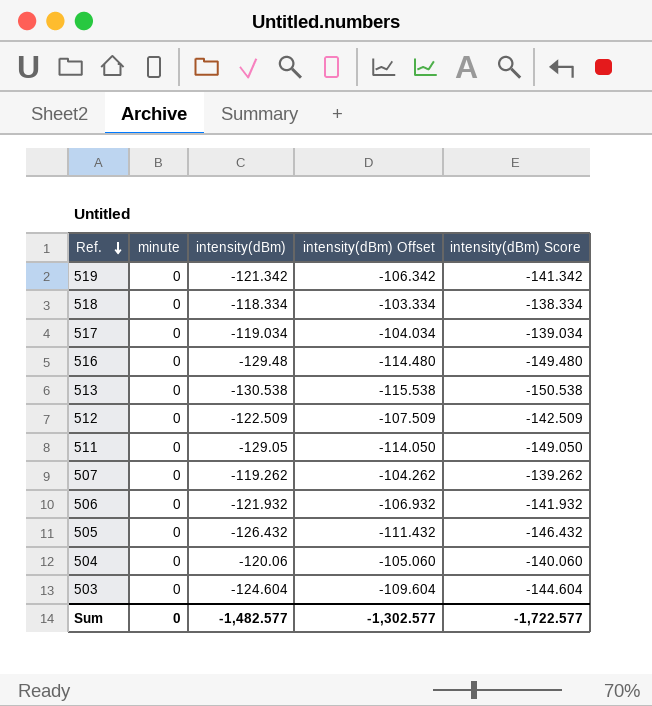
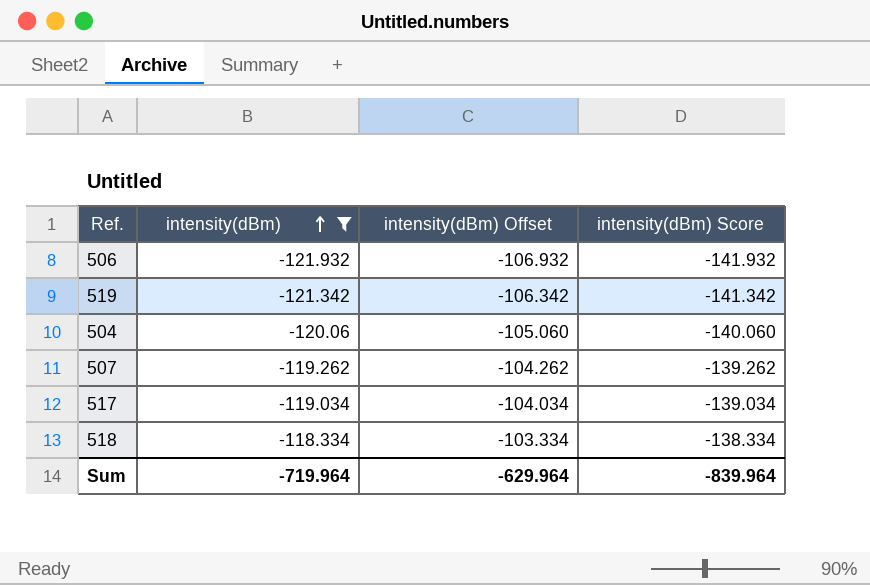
filter: none -> intensity(dBm) >= -121.932
row order: Ref. descending -> intensity(dBm) ascending
column minute | position: 2 -> none
Sum | intensity(dBm): -1,482.577 -> -719.964
Sum | intensity(dBm) Offset: -1,302.577 -> -629.964
Sum | intensity(dBm) Score: -1,722.577 -> -839.964

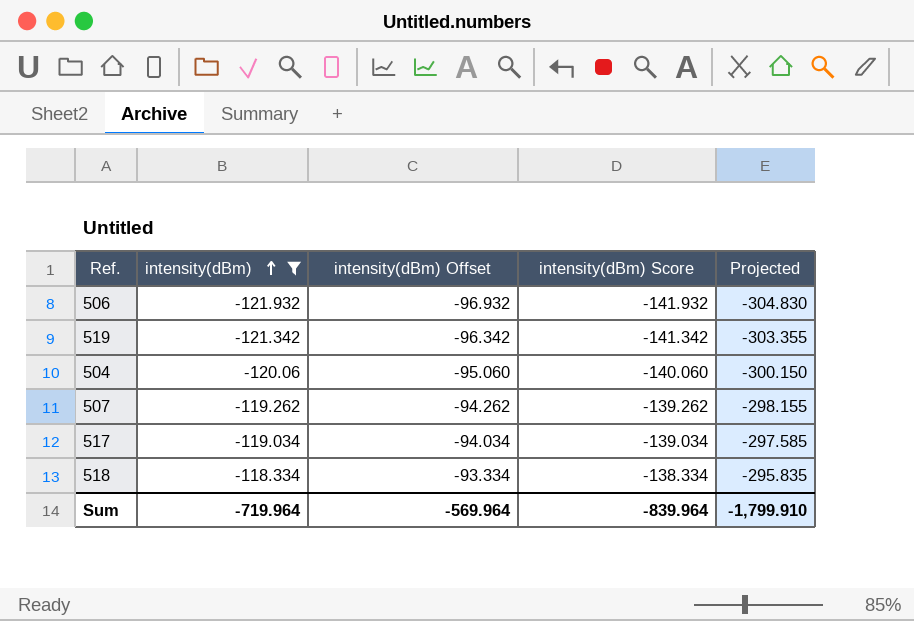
column intensity(dBm) Offset | formula: [intensity(dBm)] + 15 -> [intensity(dBm)] + 25
column Projected | formula: none -> [intensity(dBm)] * 2.5
Sum | intensity(dBm) Offset: -629.964 -> -569.964

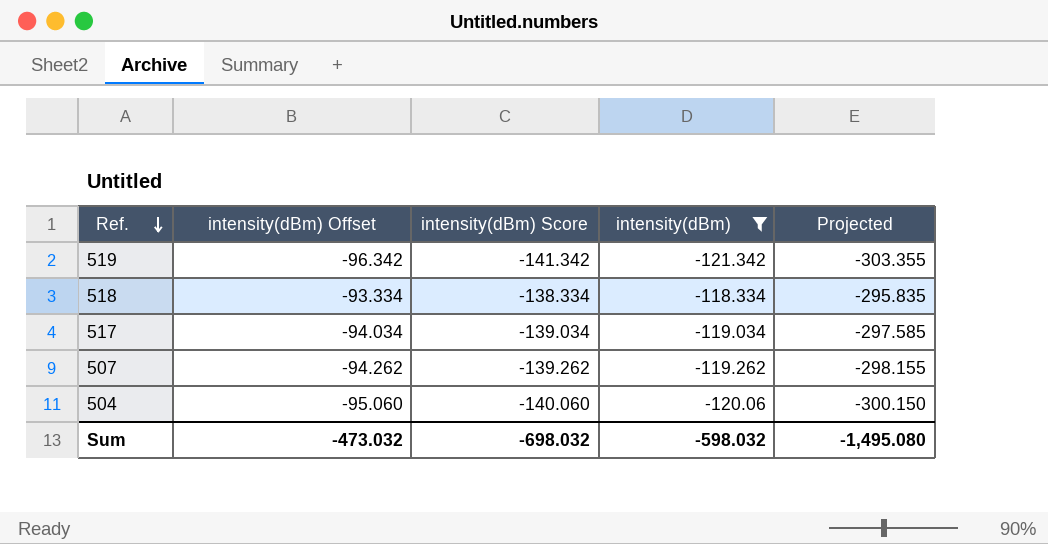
row order: intensity(dBm) ascending -> Ref. descending
column intensity(dBm) | position: 2 -> 4
row 506: -121.932 | -96.932 | -141.932 | -304.830 -> none
Sum | intensity(dBm) Offset: -569.964 -> -473.032
Sum | intensity(dBm) Score: -839.964 -> -698.032
Sum | intensity(dBm): -719.964 -> -598.032
Sum | Projected: -1,799.910 -> -1,495.080

